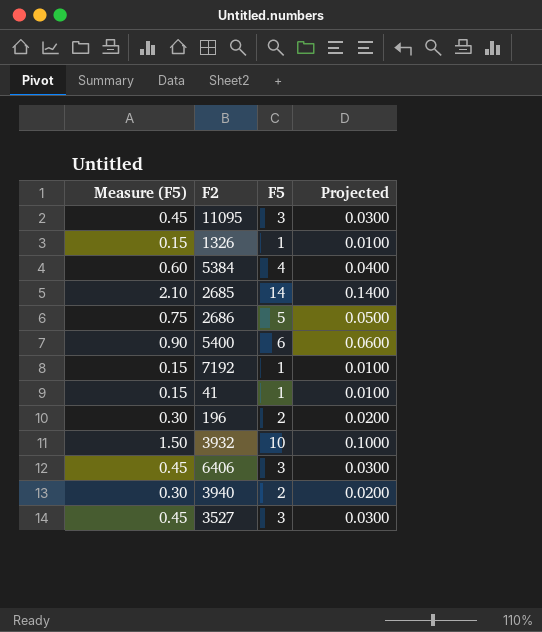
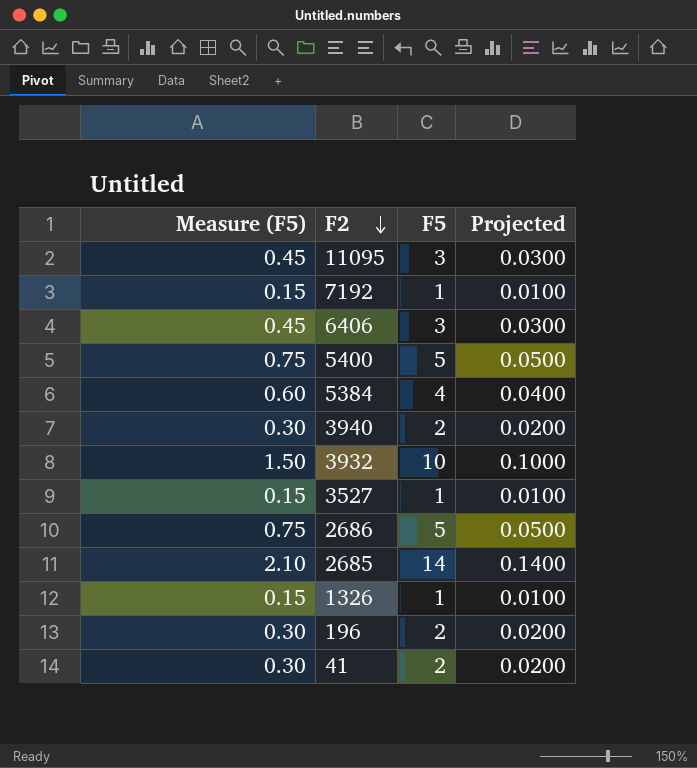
row order: none -> F2 descending
5400 | Measure (F5): 0.90 -> 0.75
5400 | F5: 6 -> 5
5400 | Projected: 0.0600 -> 0.0500
3527 | Measure (F5): 0.45 -> 0.15
3527 | F5: 3 -> 1
3527 | Projected: 0.0300 -> 0.0100
41 | Measure (F5): 0.15 -> 0.30
41 | F5: 1 -> 2
41 | Projected: 0.0100 -> 0.0200

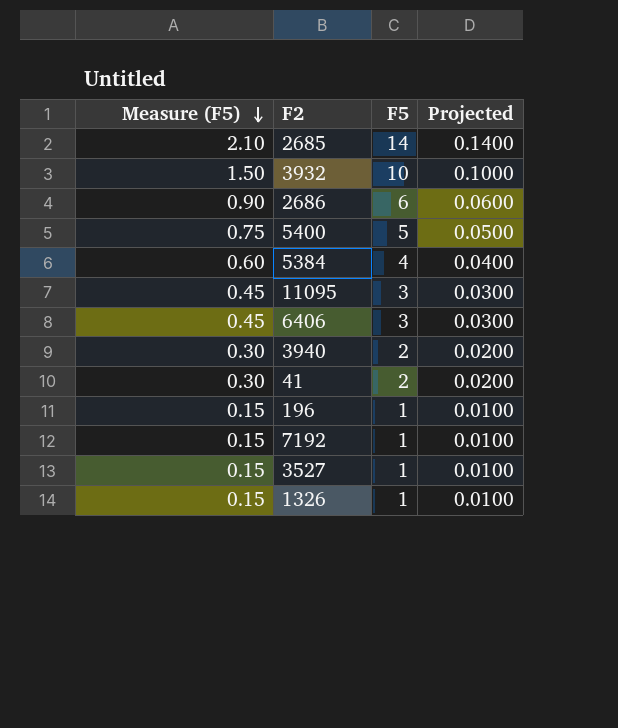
row order: F2 descending -> Measure (F5) descending
2686 | Measure (F5): 0.75 -> 0.90
2686 | F5: 5 -> 6
2686 | Projected: 0.0500 -> 0.0600
196 | Measure (F5): 0.30 -> 0.15
196 | F5: 2 -> 1
196 | Projected: 0.0200 -> 0.0100

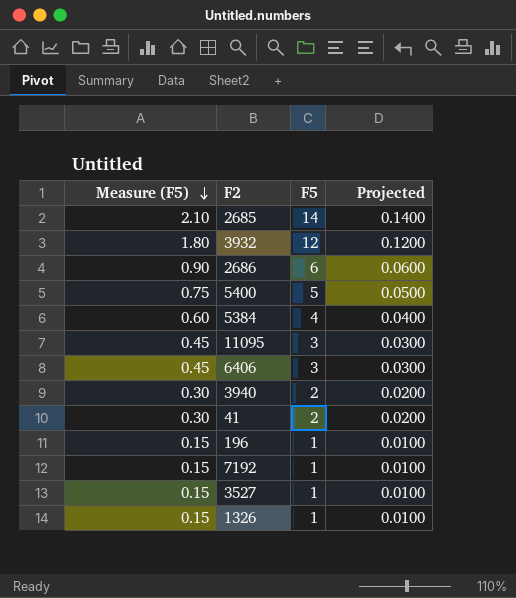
3932 | Measure (F5): 1.50 -> 1.80
3932 | F5: 10 -> 12
3932 | Projected: 0.1000 -> 0.1200

